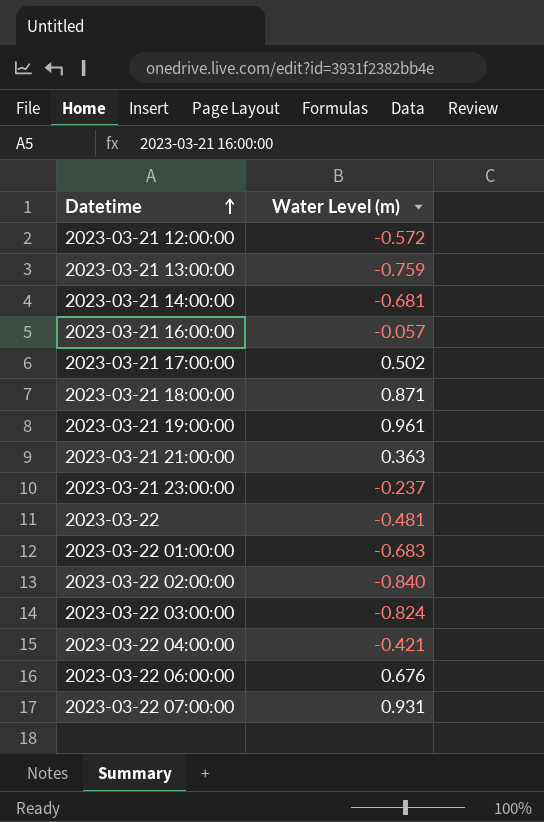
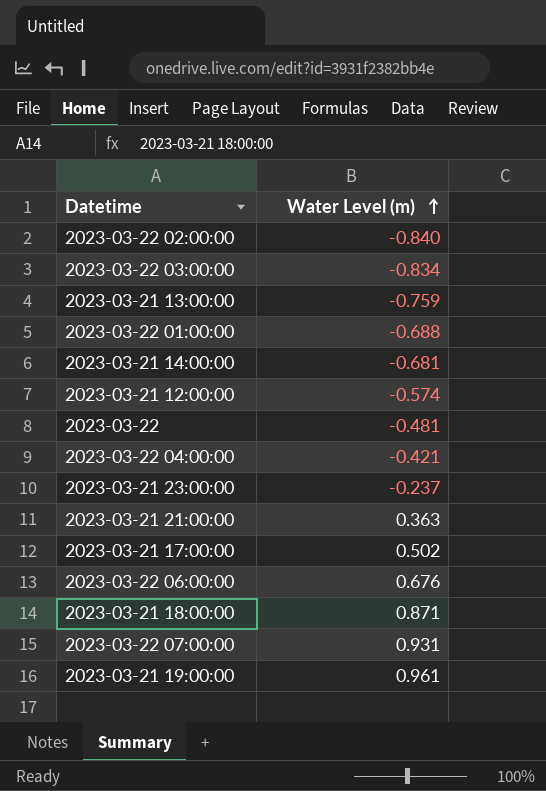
row order: Datetime ascending -> Water Level (m) ascending
row 2023-03-21 16:00:00: -0.057 -> none
2023-03-22 03:00:00 | Water Level (m): -0.824 -> -0.834
2023-03-22 01:00:00 | Water Level (m): -0.683 -> -0.688
2023-03-21 12:00:00 | Water Level (m): -0.572 -> -0.574

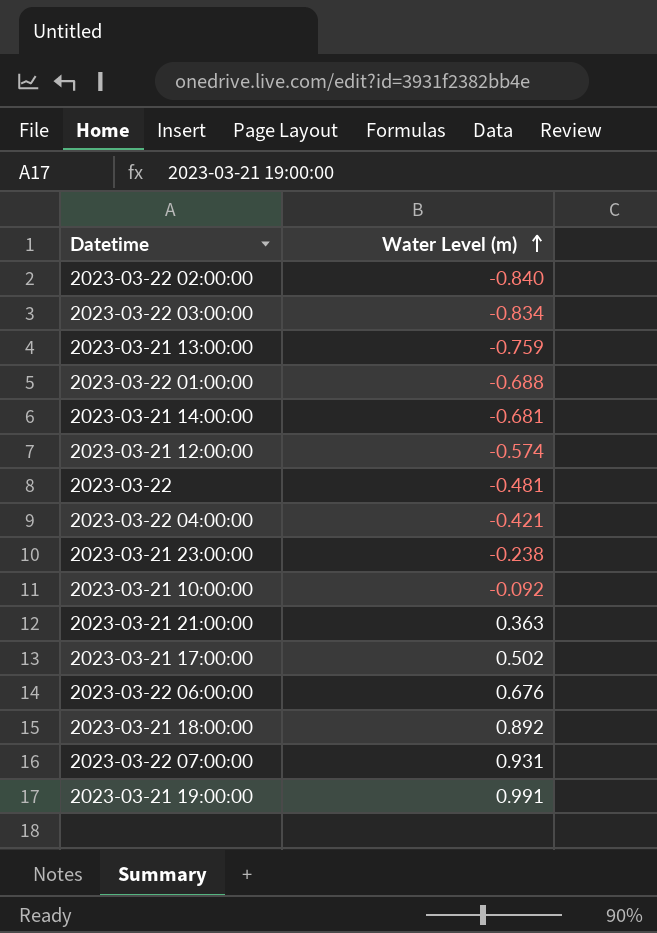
2023-03-21 23:00:00 | Water Level (m): -0.237 -> -0.238
row 2023-03-21 10:00:00: none -> -0.092
2023-03-21 18:00:00 | Water Level (m): 0.871 -> 0.892
2023-03-21 19:00:00 | Water Level (m): 0.961 -> 0.991

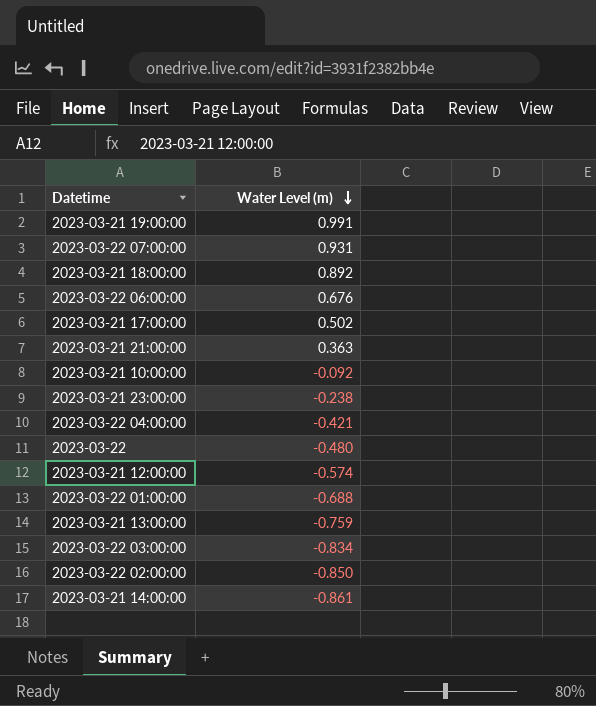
row order: Water Level (m) ascending -> Water Level (m) descending
2023-03-22 | Water Level (m): -0.481 -> -0.480
2023-03-22 02:00:00 | Water Level (m): -0.840 -> -0.850
2023-03-21 14:00:00 | Water Level (m): -0.681 -> -0.861

